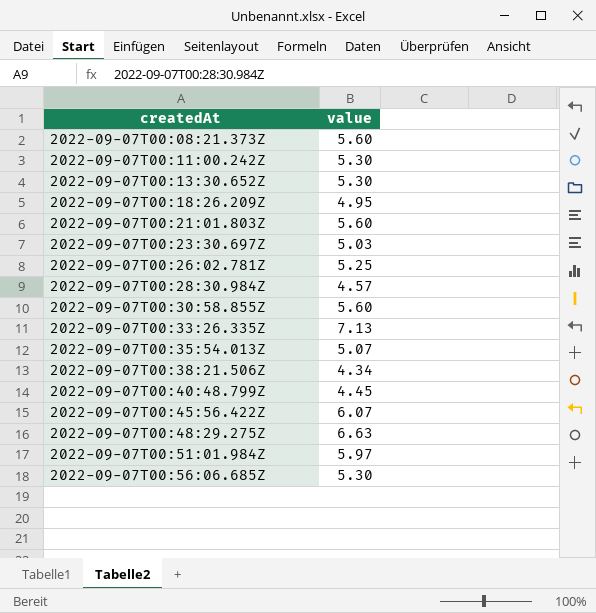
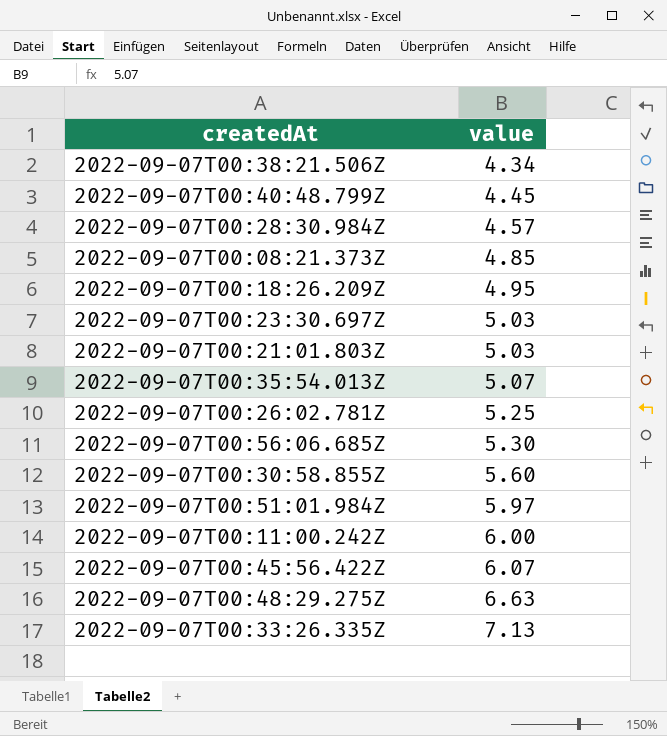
row order: createdAt ascending -> value ascending
row 2022-09-07T00:13:30.652Z: 5.30 -> none
2022-09-07T00:08:21.373Z | value: 5.60 -> 4.85
2022-09-07T00:21:01.803Z | value: 5.60 -> 5.03
2022-09-07T00:11:00.242Z | value: 5.30 -> 6.00

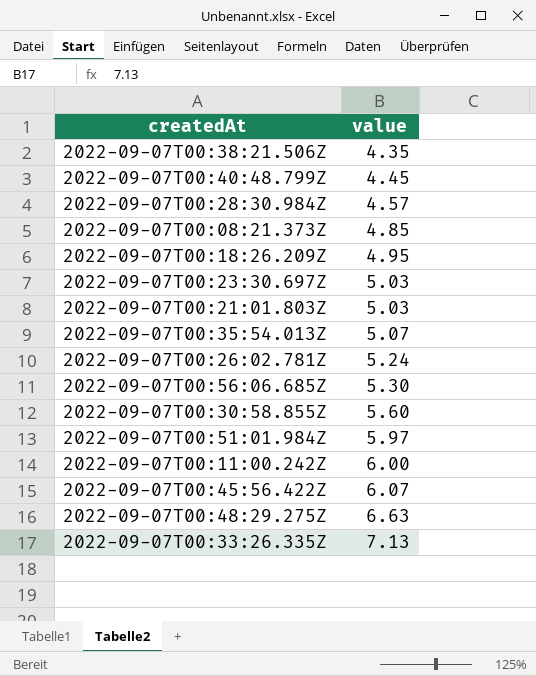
2022-09-07T00:38:21.506Z | value: 4.34 -> 4.35
2022-09-07T00:26:02.781Z | value: 5.25 -> 5.24

